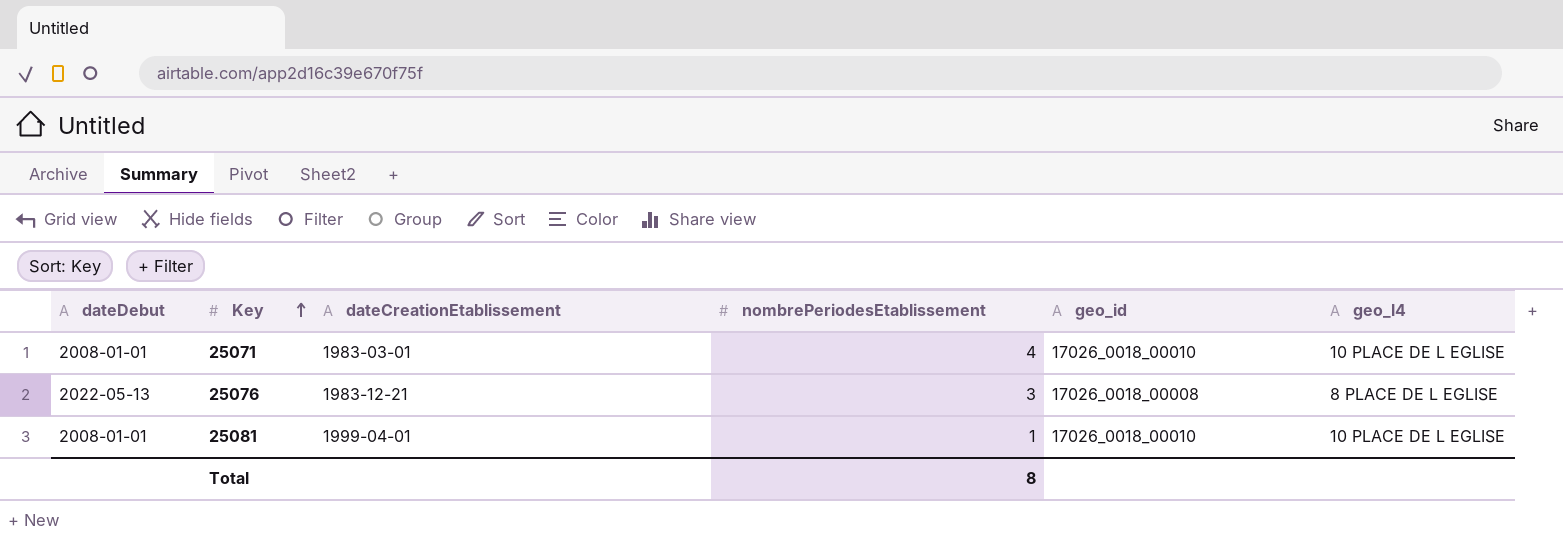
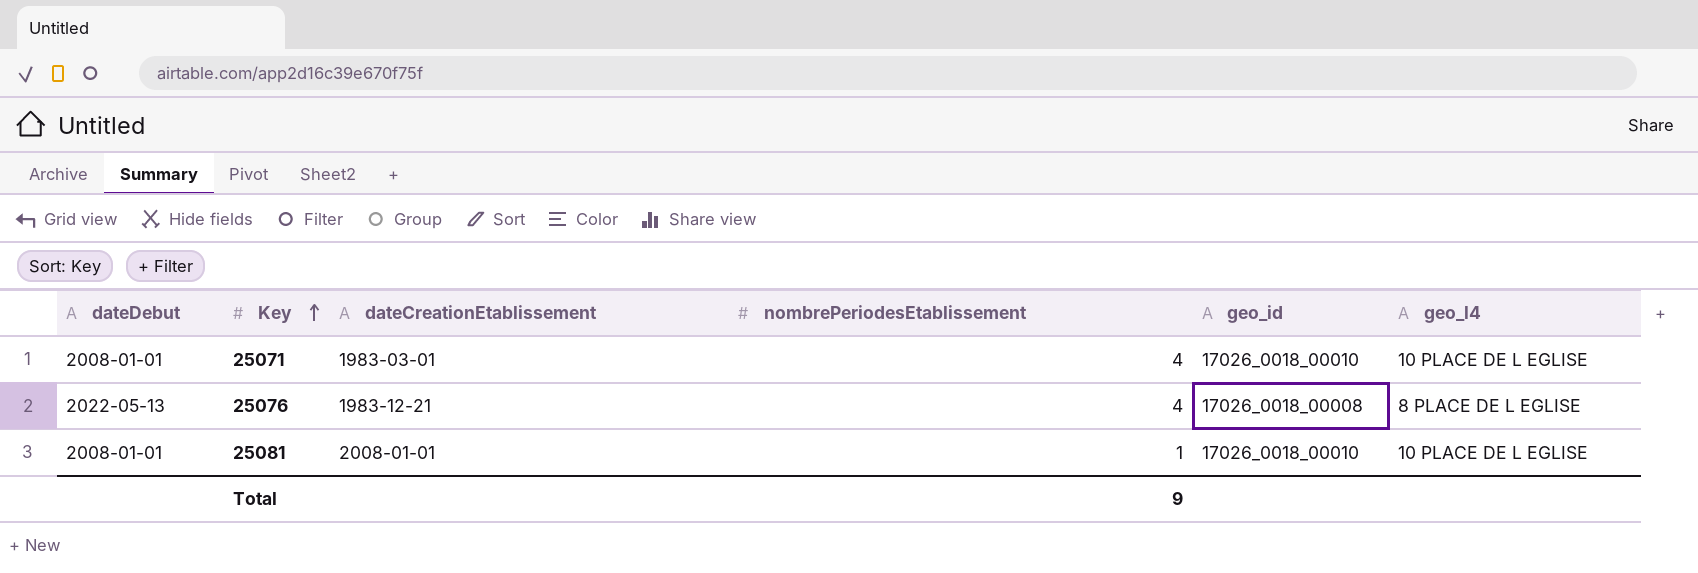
25076 | nombrePeriodesEtablissement: 3 -> 4
25081 | dateCreationEtablissement: 1999-04-01 -> 2008-01-01
Total | nombrePeriodesEtablissement: 8 -> 9

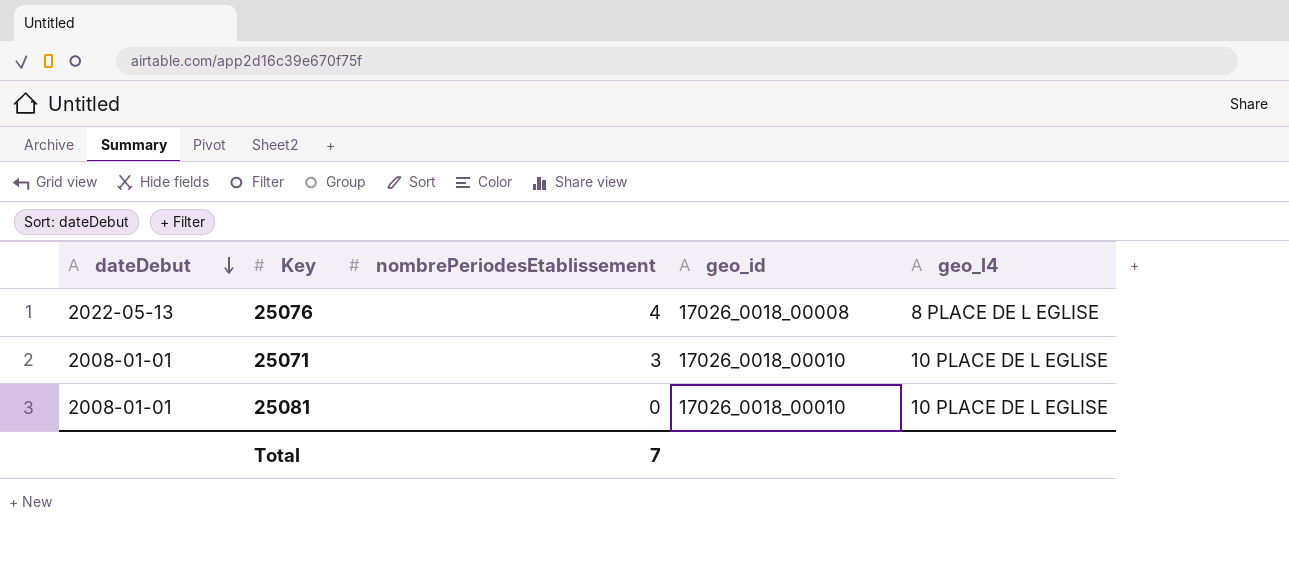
row order: Key ascending -> dateDebut descending
column dateCreationEtablissement | position: 3 -> none
25071 | nombrePeriodesEtablissement: 4 -> 3
25081 | nombrePeriodesEtablissement: 1 -> 0
Total | nombrePeriodesEtablissement: 9 -> 7

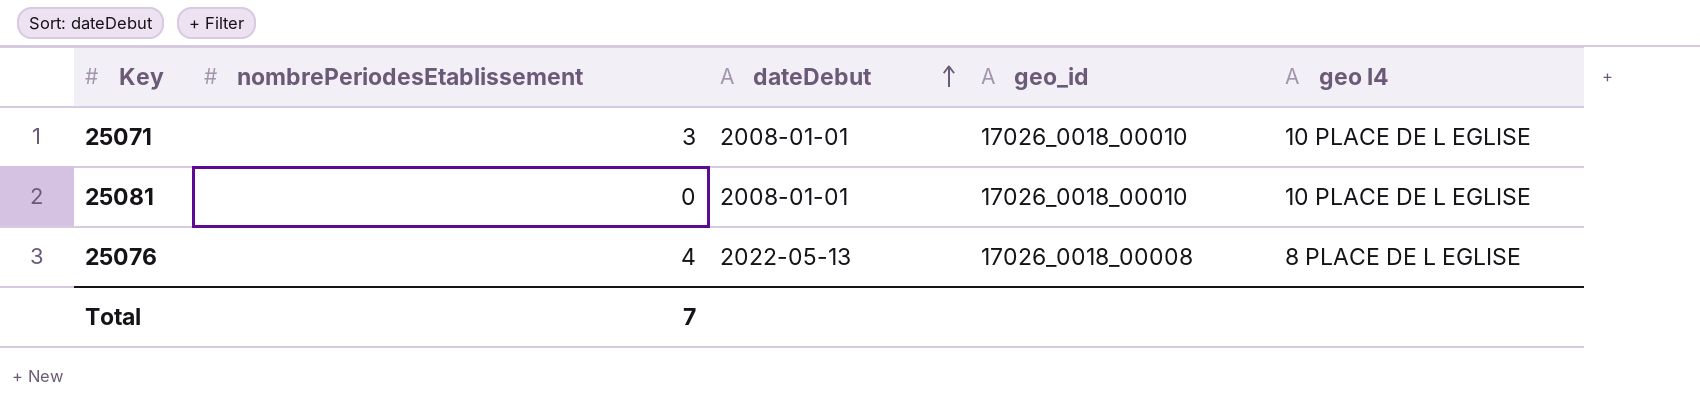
row order: dateDebut descending -> dateDebut ascending
column dateDebut | position: 1 -> 3
column name: geo_l4 -> geo l4

